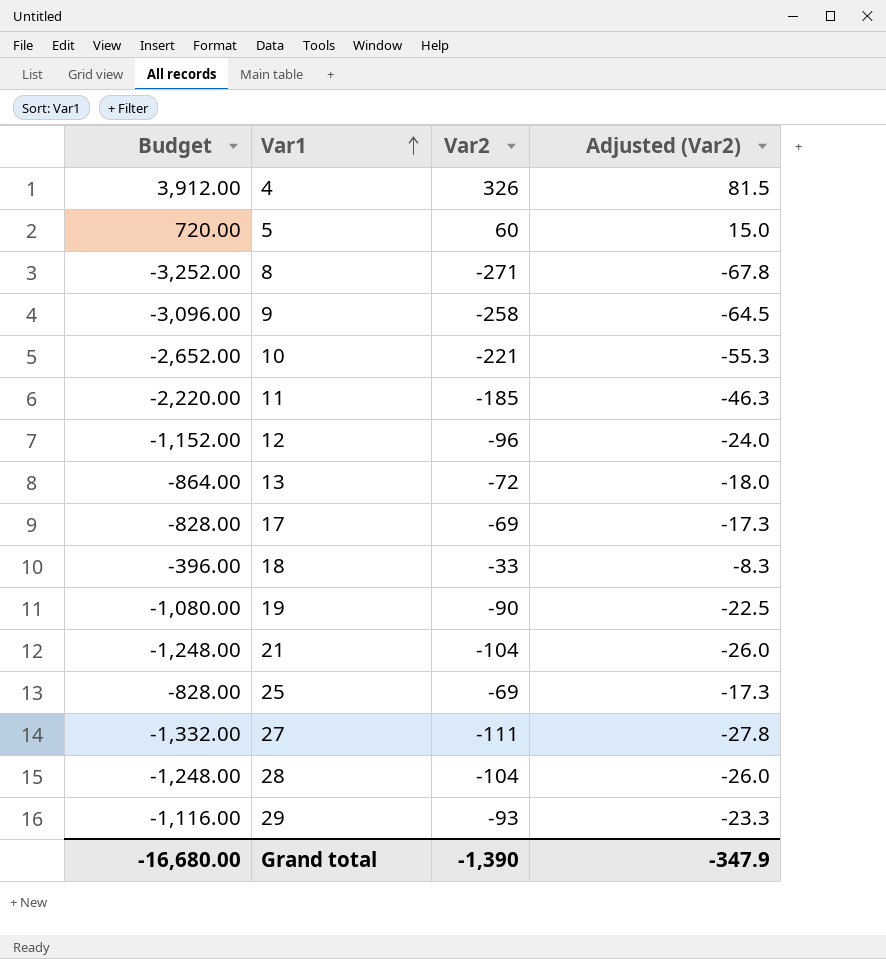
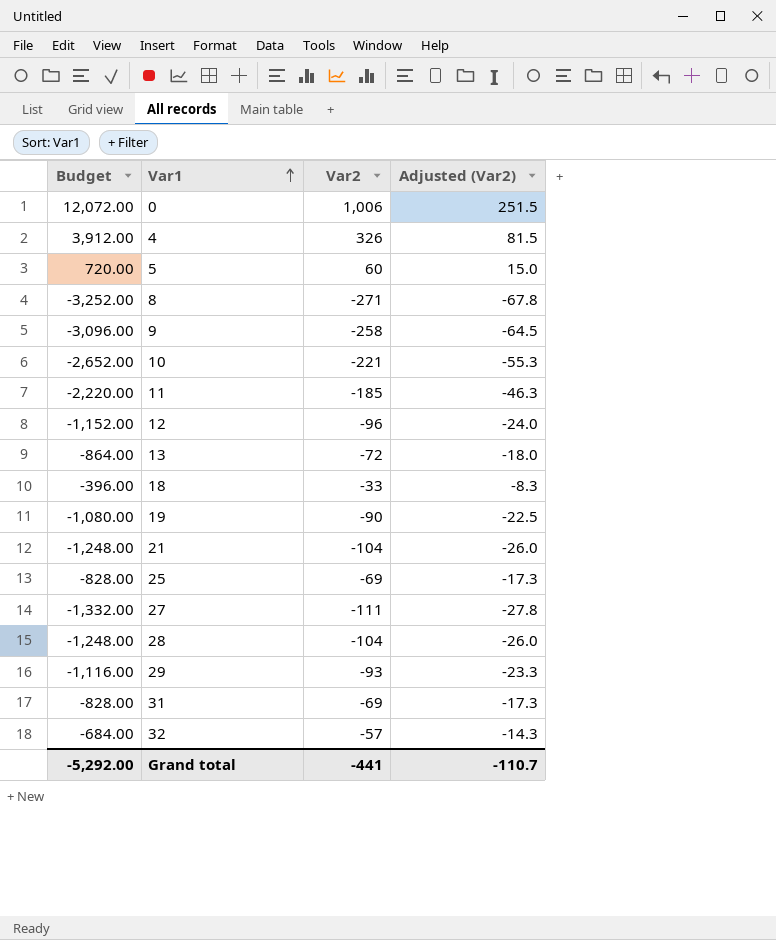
row 17: -828.00 | -69 | -17.3 -> none
row 0: none -> 12,072.00 | 1,006 | 251.5
row 31: none -> -828.00 | -69 | -17.3
row 32: none -> -684.00 | -57 | -14.3
Grand total | Budget: -16,680.00 -> -5,292.00
Grand total | Var2: -1,390 -> -441
Grand total | Adjusted (Var2): -347.9 -> -110.7

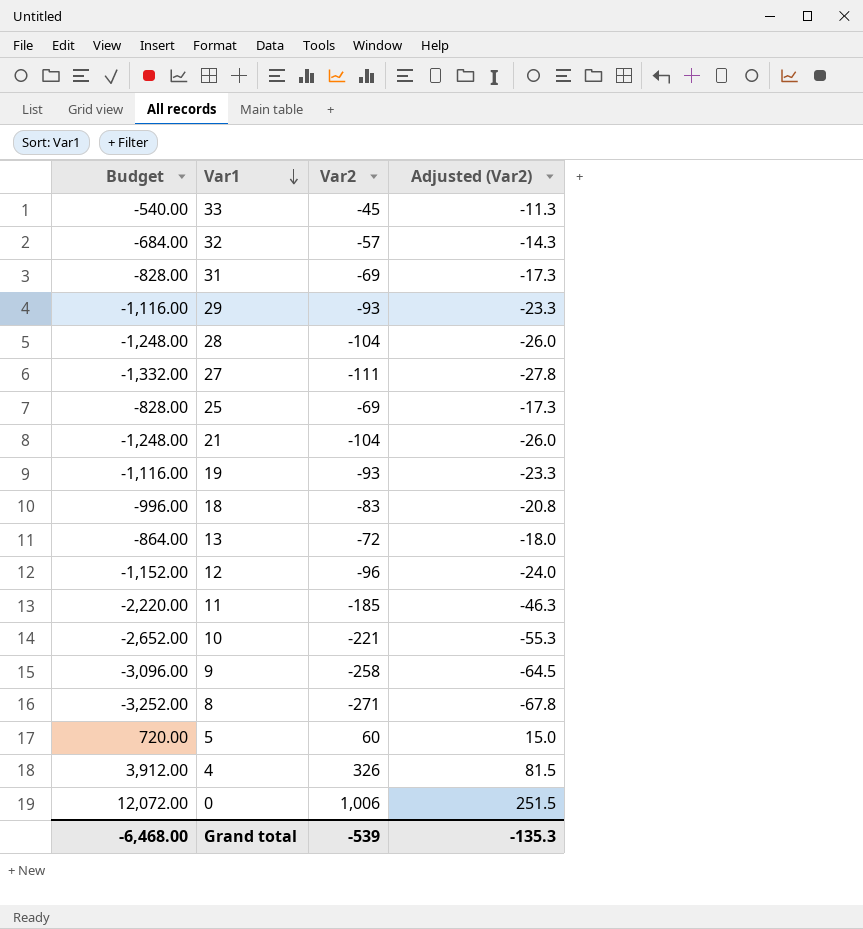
row order: Var1 ascending -> Var1 descending
row 33: none -> -540.00 | -45 | -11.3
19 | Budget: -1,080.00 -> -1,116.00
19 | Var2: -90 -> -93
19 | Adjusted (Var2): -22.5 -> -23.3
18 | Budget: -396.00 -> -996.00
18 | Var2: -33 -> -83
18 | Adjusted (Var2): -8.3 -> -20.8
Grand total | Budget: -5,292.00 -> -6,468.00
Grand total | Var2: -441 -> -539
Grand total | Adjusted (Var2): -110.7 -> -135.3

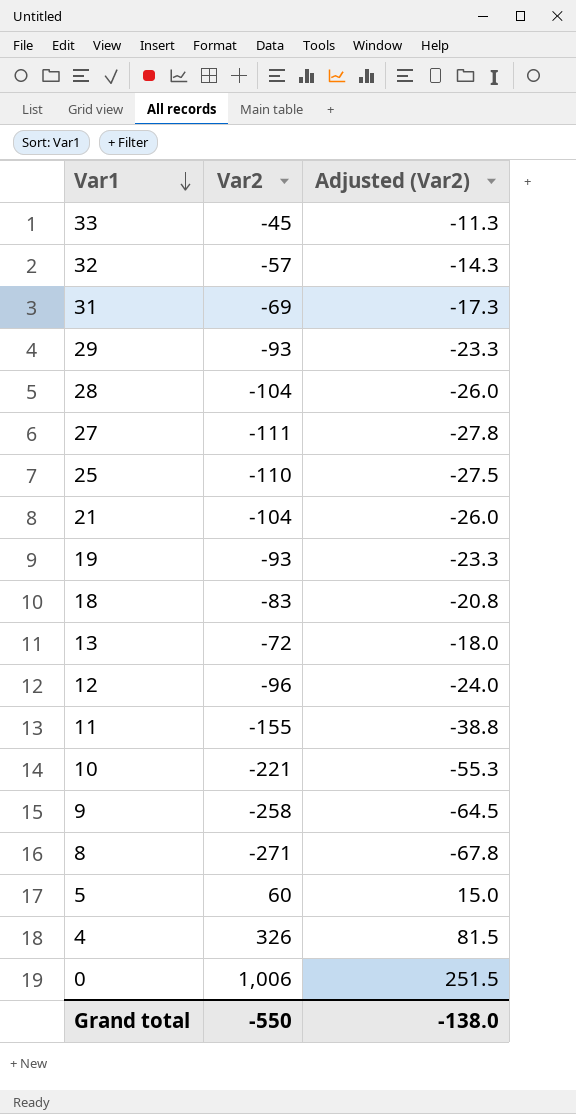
column Budget | formula: [Var2] * 12 -> none
25 | Var2: -69 -> -110
25 | Adjusted (Var2): -17.3 -> -27.5
11 | Var2: -185 -> -155
11 | Adjusted (Var2): -46.3 -> -38.8
Grand total | Var2: -539 -> -550
Grand total | Adjusted (Var2): -135.3 -> -138.0

